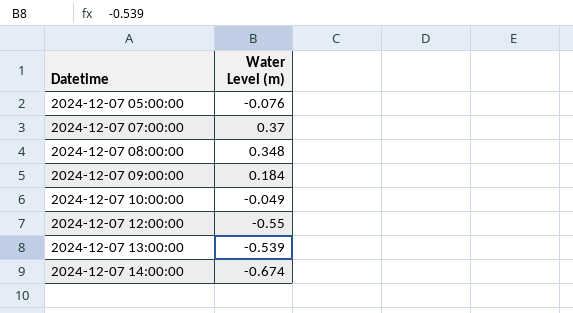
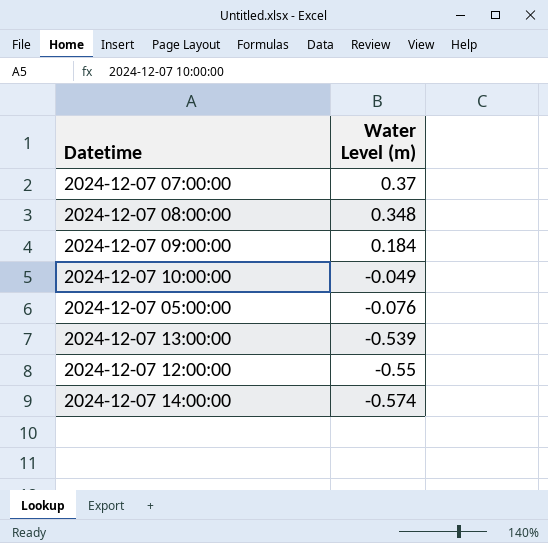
row order: Datetime ascending -> Water Level (m) descending
2024-12-07 14:00:00 | Water Level (m): -0.674 -> -0.574

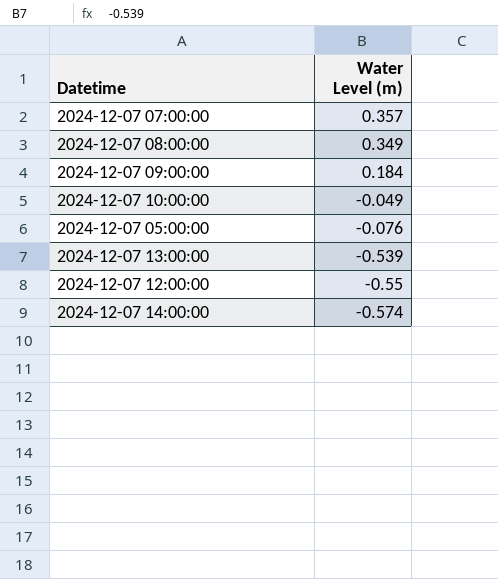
2024-12-07 07:00:00 | Water Level (m): 0.37 -> 0.357
2024-12-07 08:00:00 | Water Level (m): 0.348 -> 0.349

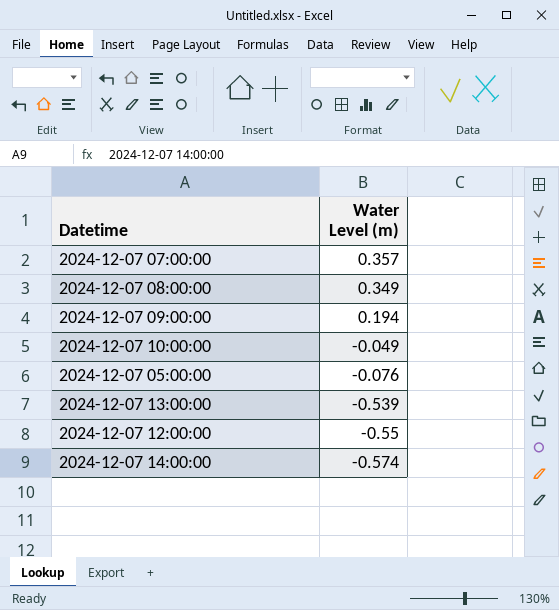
2024-12-07 09:00:00 | Water Level (m): 0.184 -> 0.194

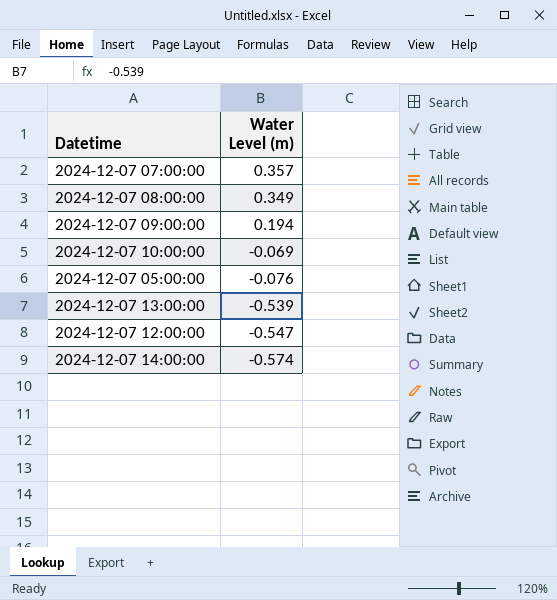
2024-12-07 10:00:00 | Water Level (m): -0.049 -> -0.069
2024-12-07 12:00:00 | Water Level (m): -0.55 -> -0.547

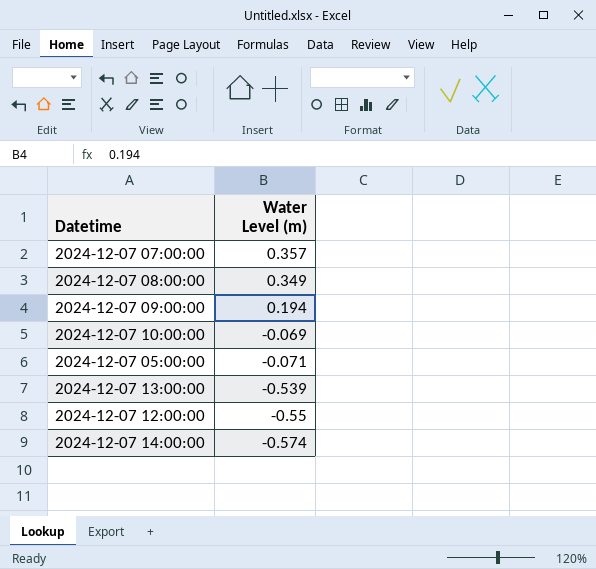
2024-12-07 05:00:00 | Water Level (m): -0.076 -> -0.071
2024-12-07 12:00:00 | Water Level (m): -0.547 -> -0.55

